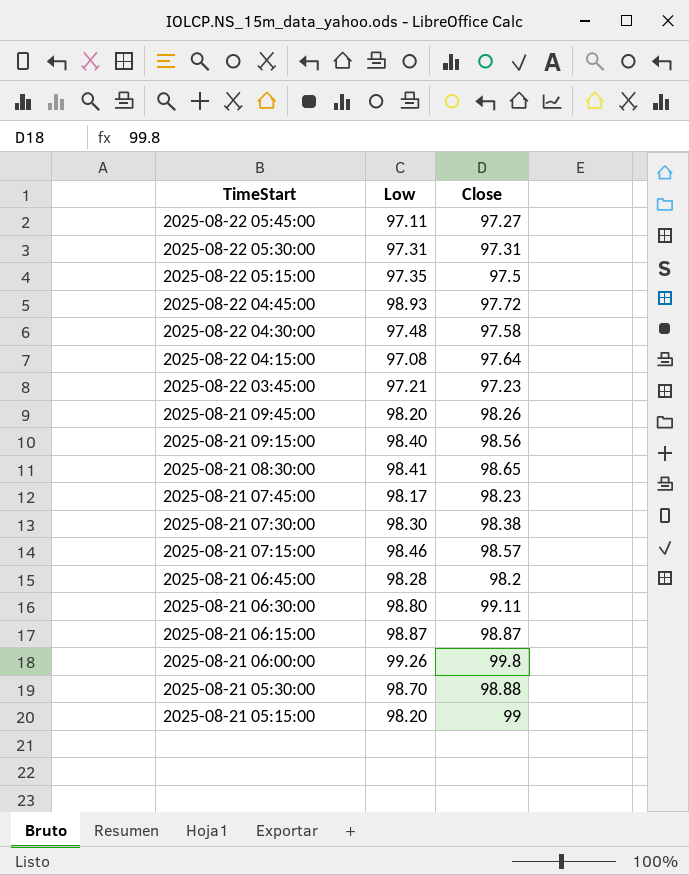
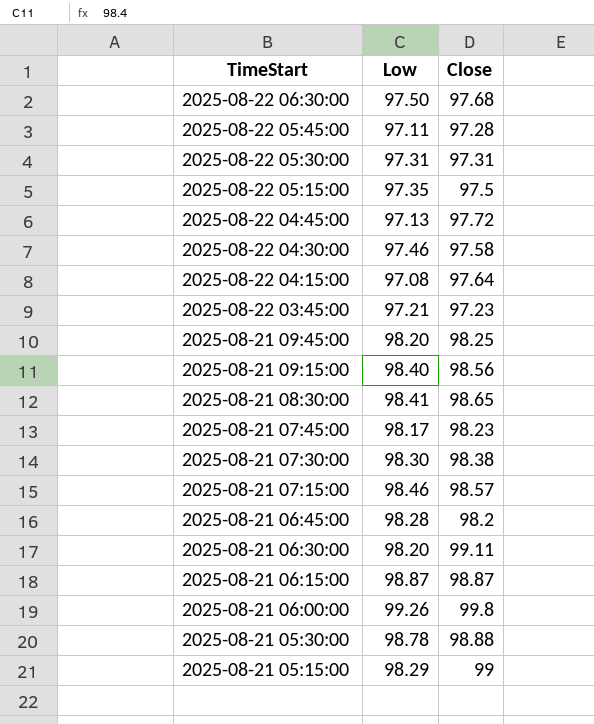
row 2025-08-22 06:30:00: none -> 97.50 | 97.68
2025-08-22 05:45:00 | Close: 97.27 -> 97.28
2025-08-22 04:45:00 | Low: 98.93 -> 97.13
2025-08-22 04:30:00 | Low: 97.48 -> 97.46
2025-08-21 09:45:00 | Close: 98.26 -> 98.25
2025-08-21 06:30:00 | Low: 98.80 -> 98.20
2025-08-21 05:30:00 | Low: 98.70 -> 98.78
2025-08-21 05:15:00 | Low: 98.20 -> 98.29

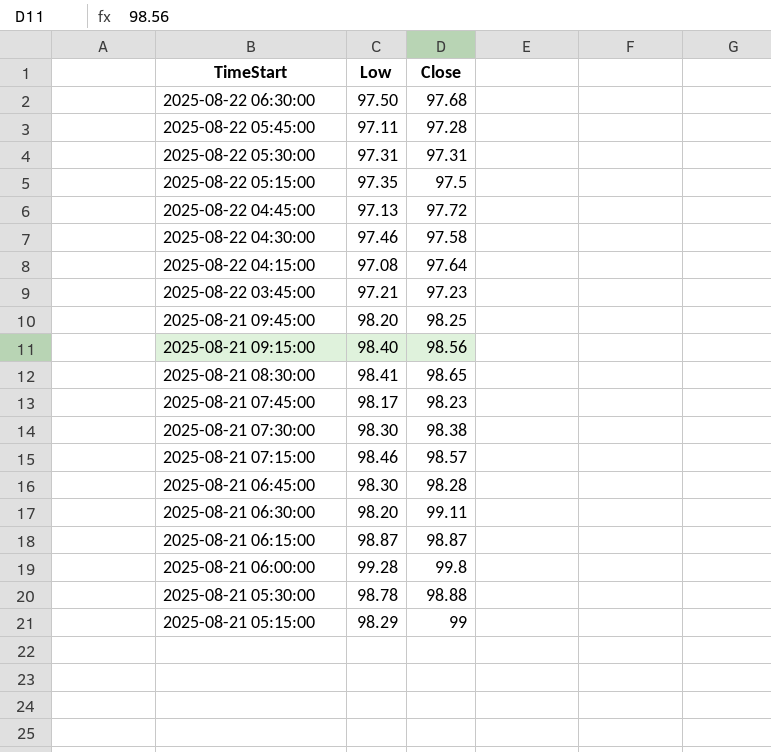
2025-08-21 06:45:00 | Low: 98.28 -> 98.30
2025-08-21 06:45:00 | Close: 98.2 -> 98.28
2025-08-21 06:00:00 | Low: 99.26 -> 99.28

